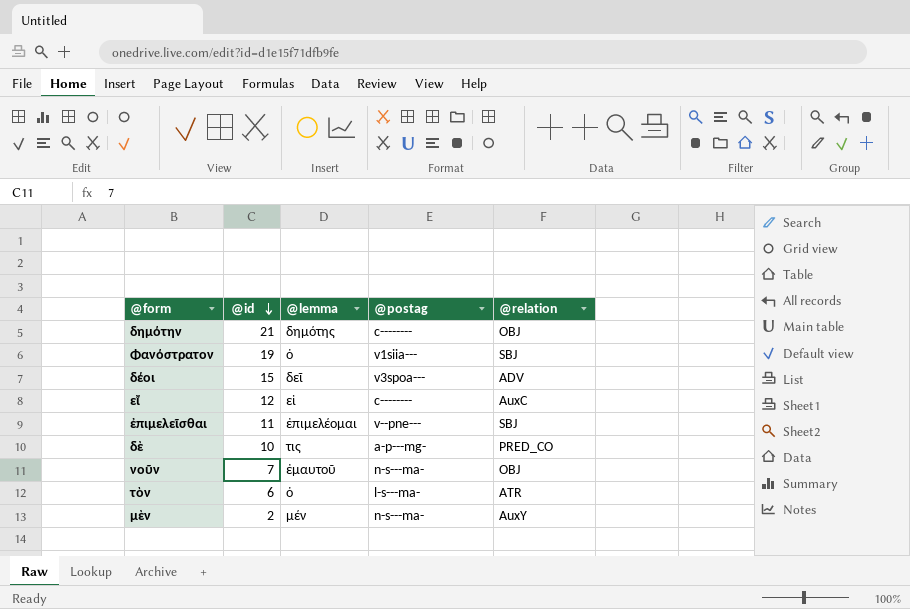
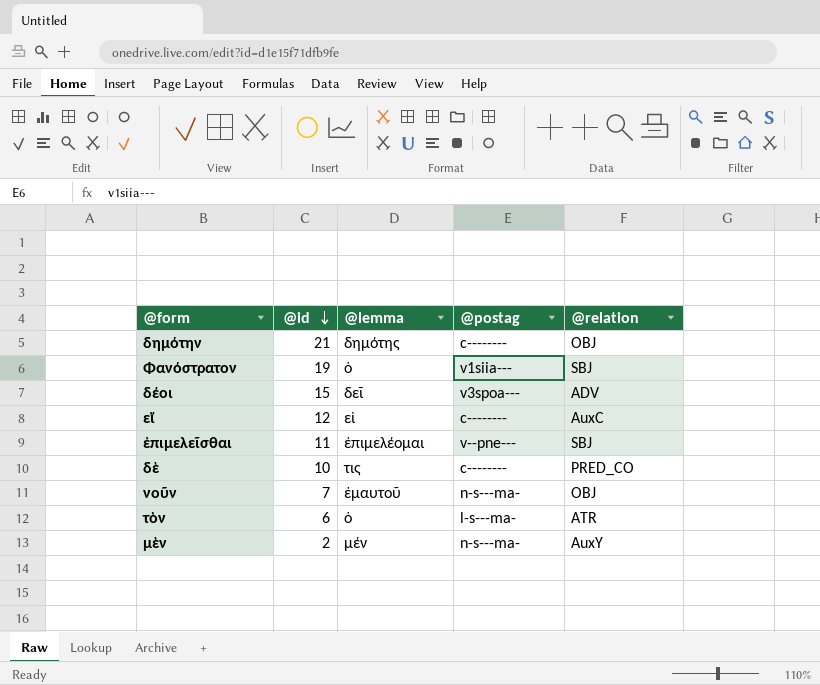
δὲ | @postag: a-p---mg- -> c--------

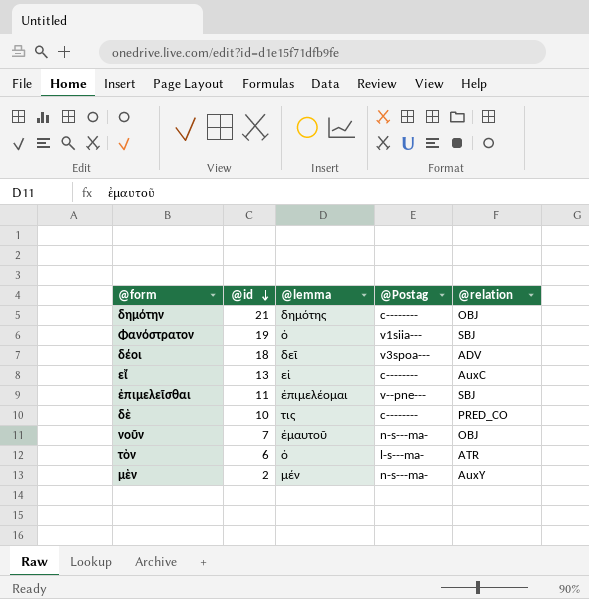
column name: @postag -> @Postag
δέοι | @id: 15 -> 18
εἴ | @id: 12 -> 13

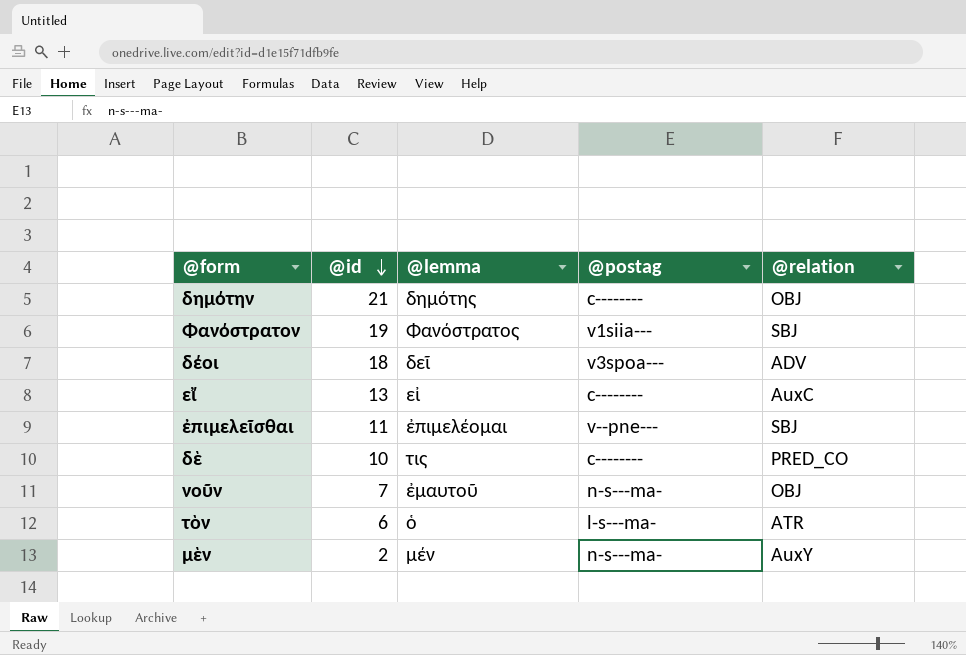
column name: @Postag -> @postag
Φανόστρατον | @lemma: ὁ -> Φανόστρατος

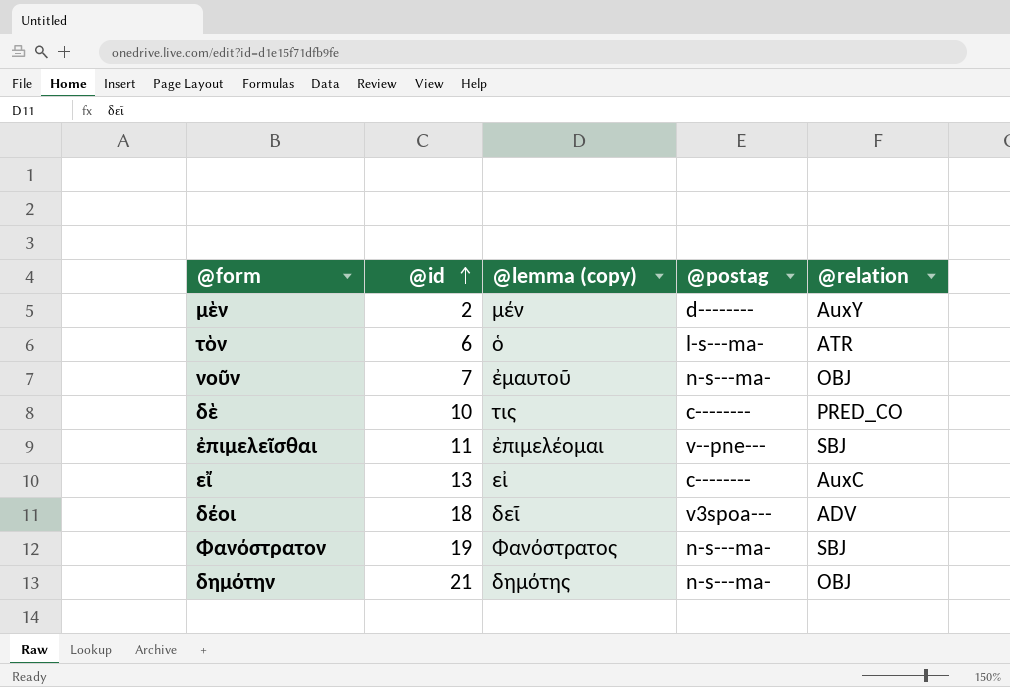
row order: @id descending -> @id ascending
column name: @lemma -> @lemma (copy)
μὲν | @postag: n-s---ma- -> d--------
Φανόστρατον | @postag: v1siia--- -> n-s---ma-
δημότην | @postag: c-------- -> n-s---ma-

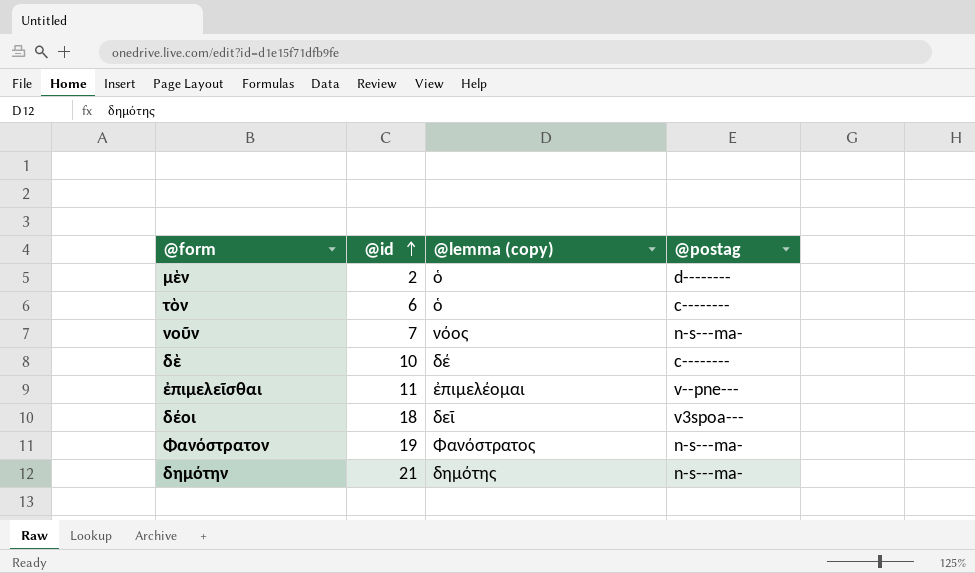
column @relation | position: 5 -> none
row εἴ: 13 | εἰ | c-------- | AuxC -> none
μὲν | @lemma (copy): μέν -> ὁ
τὸν | @postag: l-s---ma- -> c--------
νοῦν | @lemma (copy): ἐμαυτοῦ -> νόος
δὲ | @lemma (copy): τις -> δέ

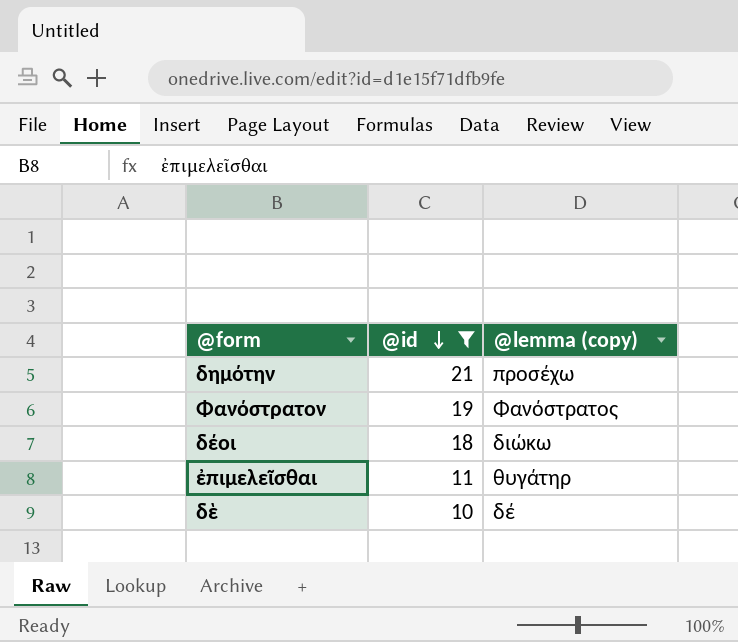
filter: none -> @id >= 10
row order: @id ascending -> @id descending
column @postag | position: 4 -> none
δημότην | @lemma (copy): δημότης -> προσέχω
δέοι | @lemma (copy): δεῖ -> διώκω
ἐπιμελεῖσθαι | @lemma (copy): ἐπιμελέομαι -> θυγάτηρ

